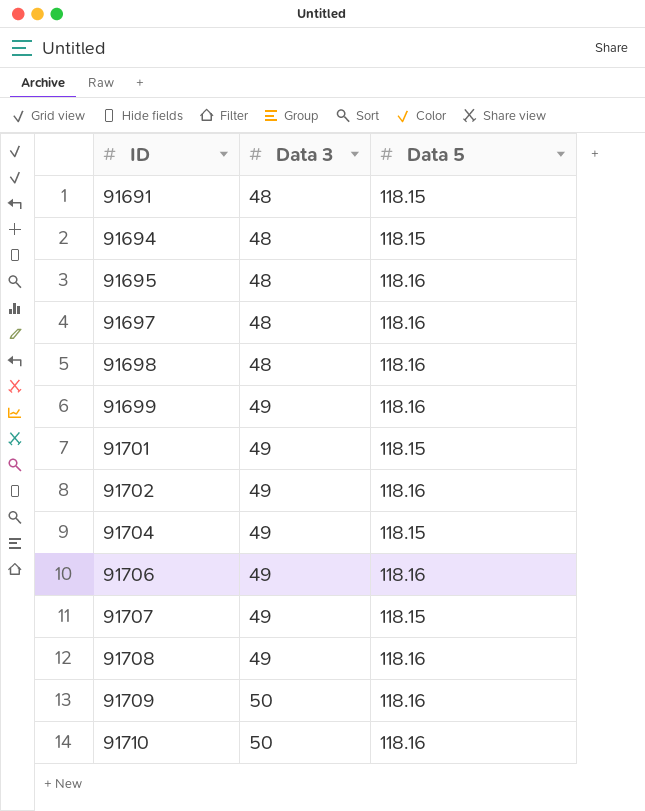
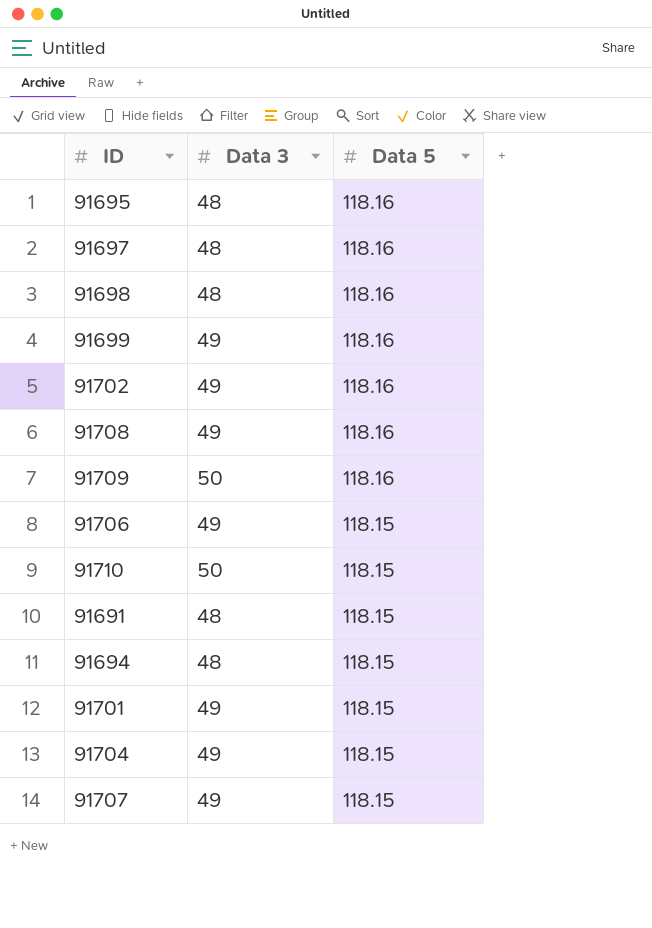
row order: ID ascending -> Data 5 descending
91706 | Data 5: 118.16 -> 118.15
91710 | Data 5: 118.16 -> 118.15

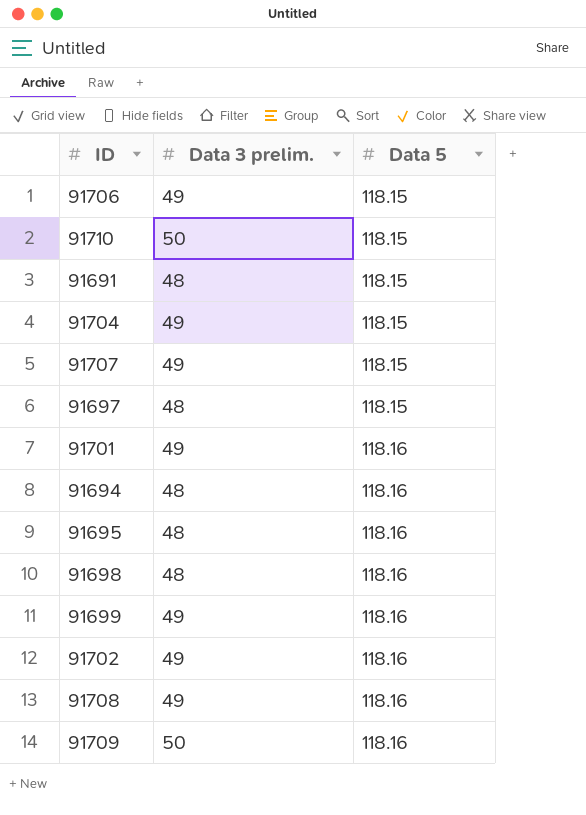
row order: Data 5 descending -> Data 5 ascending
column name: Data 3 -> Data 3 prelim.
91697 | Data 5: 118.16 -> 118.15
91701 | Data 5: 118.15 -> 118.16
91694 | Data 5: 118.15 -> 118.16

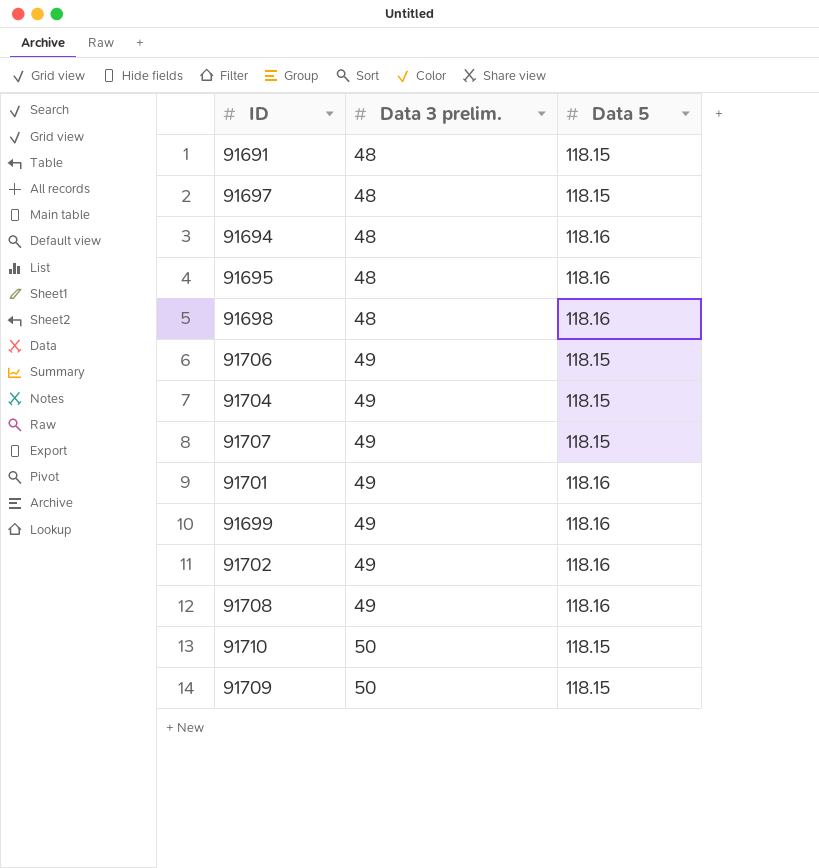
row order: Data 5 ascending -> Data 3 prelim. ascending
91709 | Data 5: 118.16 -> 118.15

